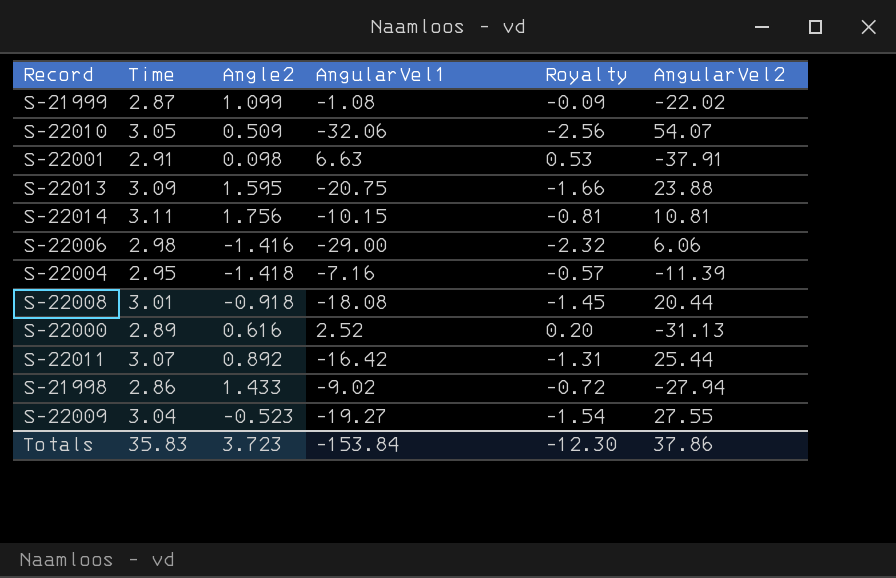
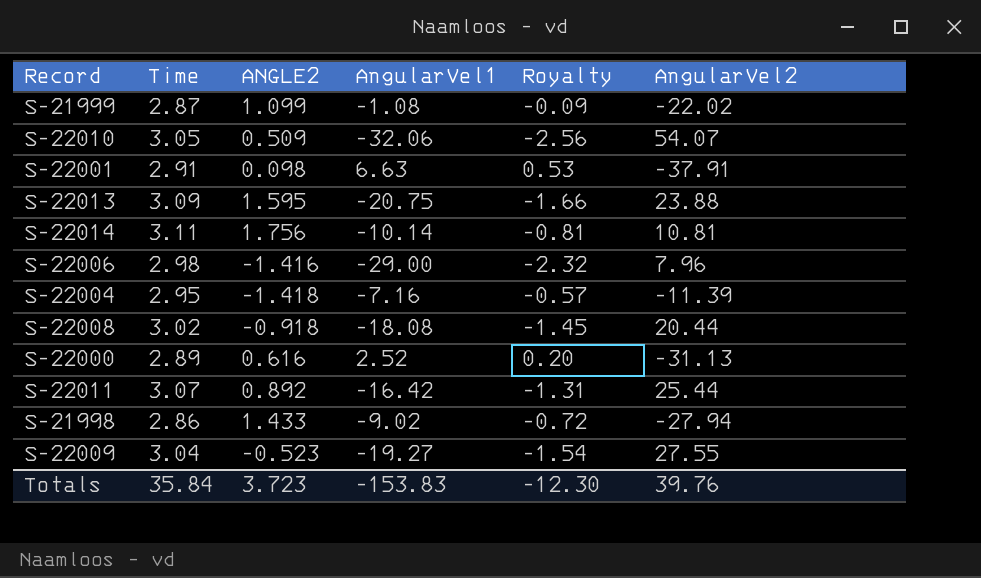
column name: Angle2 -> ANGLE2
S-22014 | AngularVel1: -10.15 -> -10.14
S-22006 | AngularVel2: 6.06 -> 7.96
S-22008 | Time: 3.01 -> 3.02
Totals | Time: 35.83 -> 35.84
Totals | AngularVel1: -153.84 -> -153.83
Totals | AngularVel2: 37.86 -> 39.76

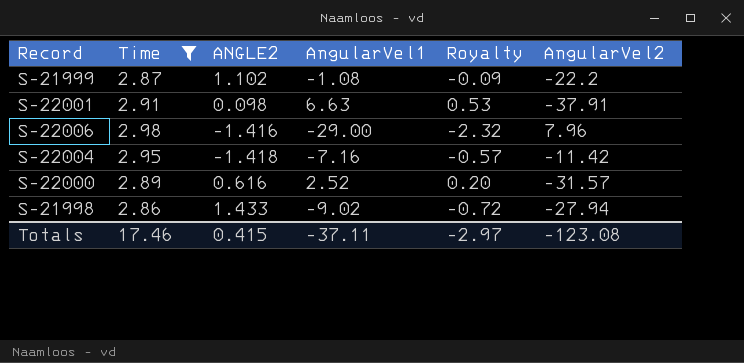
filter: none -> Time <= 2.98
S-21999 | ANGLE2: 1.099 -> 1.102
S-21999 | AngularVel2: -22.02 -> -22.2
S-22004 | AngularVel2: -11.39 -> -11.42
S-22000 | AngularVel2: -31.13 -> -31.57
Totals | Time: 35.84 -> 17.46
Totals | ANGLE2: 3.723 -> 0.415
Totals | AngularVel1: -153.83 -> -37.11
Totals | Royalty: -12.30 -> -2.97
Totals | AngularVel2: 39.76 -> -123.08

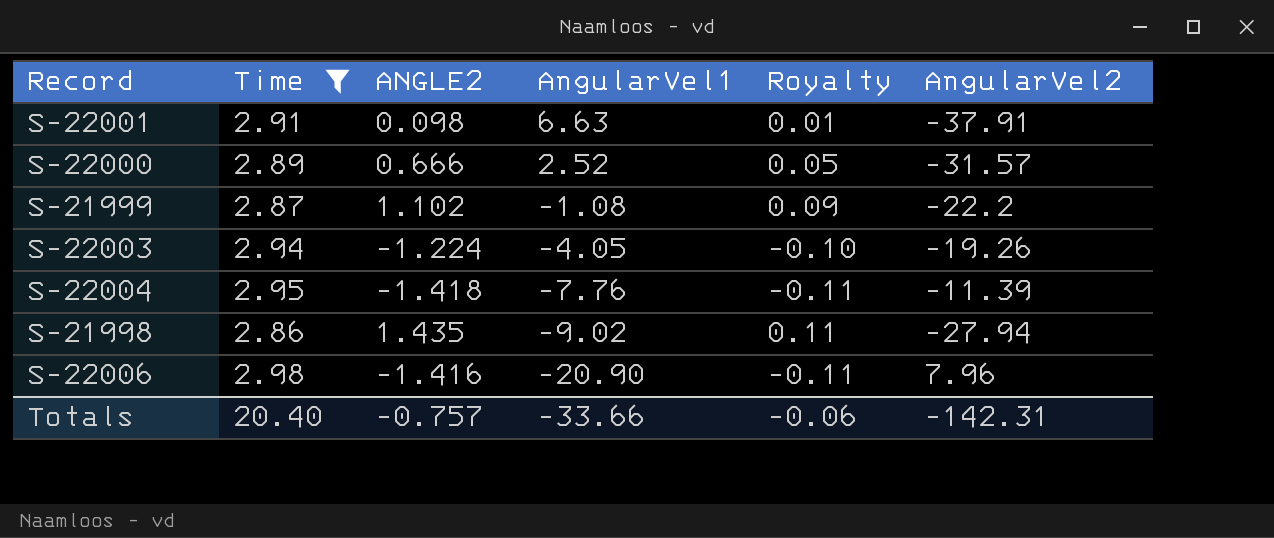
row order: none -> AngularVel1 descending
column Royalty | formula: [AngularVel1] * 0.08 -> [ANGLE2] * 0.08
S-22000 | ANGLE2: 0.616 -> 0.666
row S-22003: none -> 2.94 | -1.224 | -4.05 | -0.10 | -19.26
S-22004 | AngularVel1: -7.16 -> -7.76
S-22004 | AngularVel2: -11.42 -> -11.39
S-21998 | ANGLE2: 1.433 -> 1.435
S-22006 | AngularVel1: -29.00 -> -20.90
Totals | Time: 17.46 -> 20.40
Totals | ANGLE2: 0.415 -> -0.757
Totals | AngularVel1: -37.11 -> -33.66
Totals | Royalty: -2.97 -> -0.06
Totals | AngularVel2: -123.08 -> -142.31

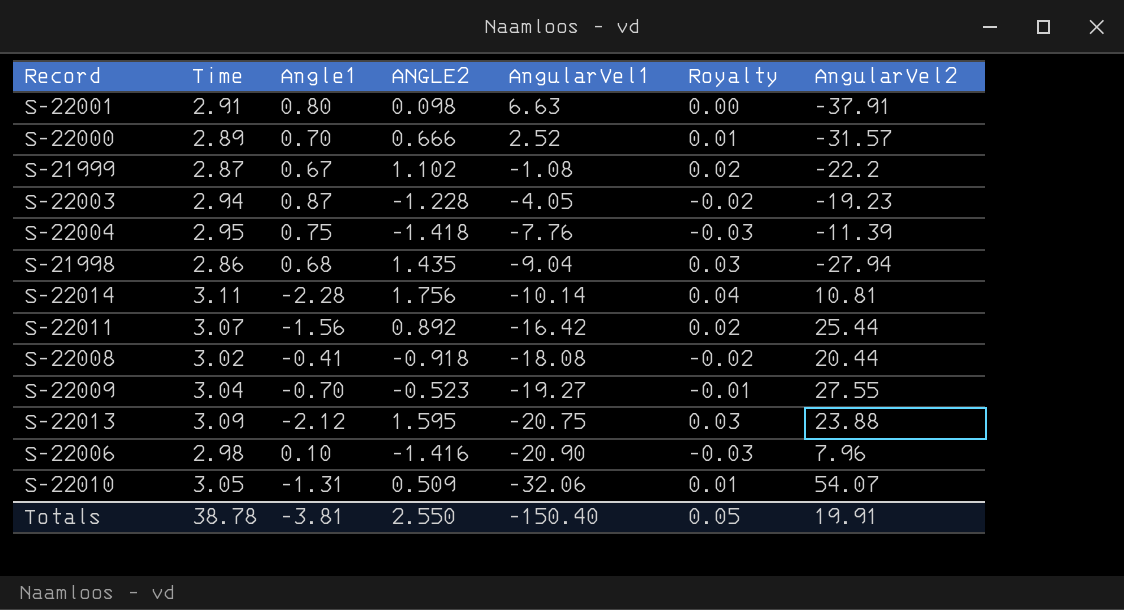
filter: Time <= 2.98 -> none
column Angle1 | position: none -> 3
column Royalty | formula: [ANGLE2] * 0.08 -> [ANGLE2] * 0.02
S-22003 | ANGLE2: -1.224 -> -1.228
S-22003 | AngularVel2: -19.26 -> -19.23
S-21998 | AngularVel1: -9.02 -> -9.04
Totals | Time: 20.40 -> 38.78
Totals | ANGLE2: -0.757 -> 2.550
Totals | AngularVel1: -33.66 -> -150.40
Totals | Royalty: -0.06 -> 0.05
Totals | AngularVel2: -142.31 -> 19.91

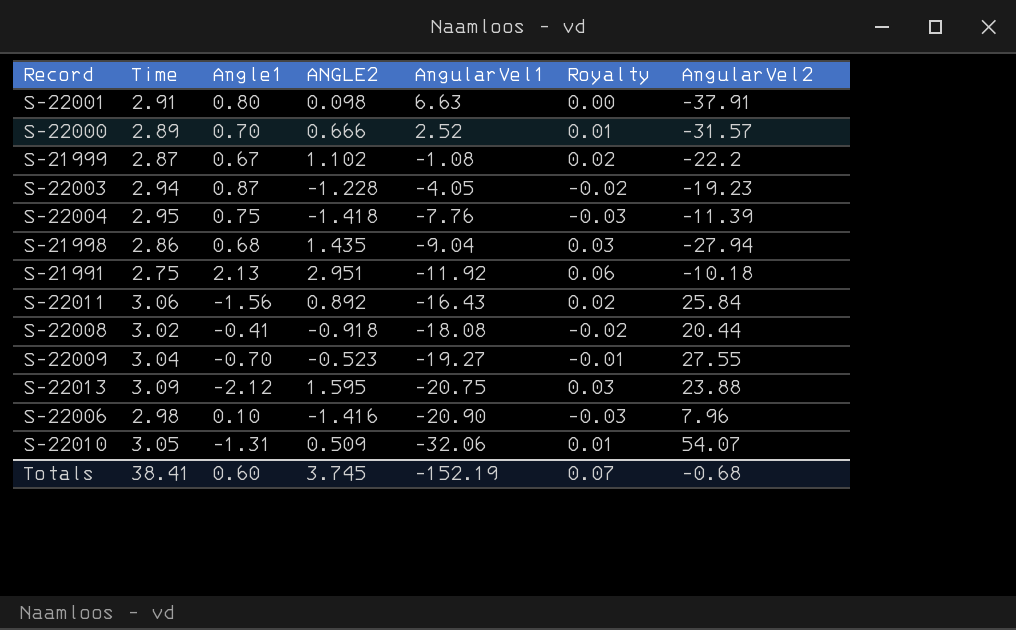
row S-22014: 3.11 | -2.28 | 1.756 | -10.14 | 0.04 | 10.81 -> none
row S-21991: none -> 2.75 | 2.13 | 2.951 | -11.92 | 0.06 | -10.18
S-22011 | Time: 3.07 -> 3.06
S-22011 | AngularVel1: -16.42 -> -16.43
S-22011 | AngularVel2: 25.44 -> 25.84
Totals | Time: 38.78 -> 38.41
Totals | Angle1: -3.81 -> 0.60
Totals | ANGLE2: 2.550 -> 3.745
Totals | AngularVel1: -150.40 -> -152.19
Totals | Royalty: 0.05 -> 0.07
Totals | AngularVel2: 19.91 -> -0.68

